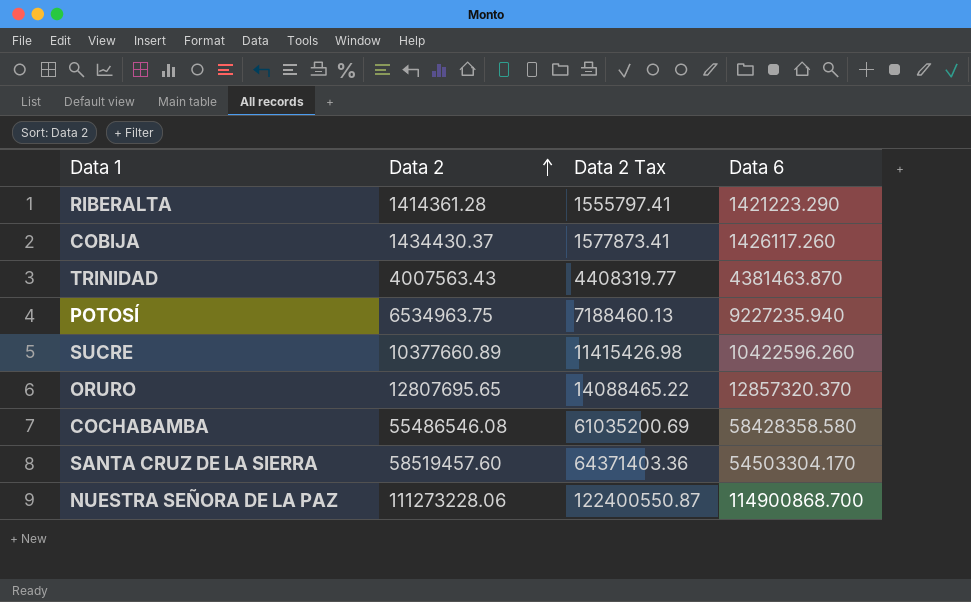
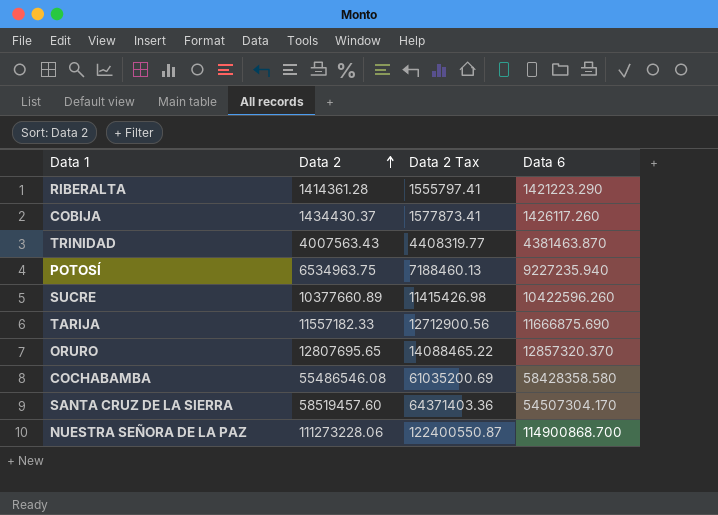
row TARIJA: none -> 11557182.33 | 12712900.56 | 11666875.690
SANTA CRUZ DE LA SIERRA | Data 6: 54503304.170 -> 54507304.170

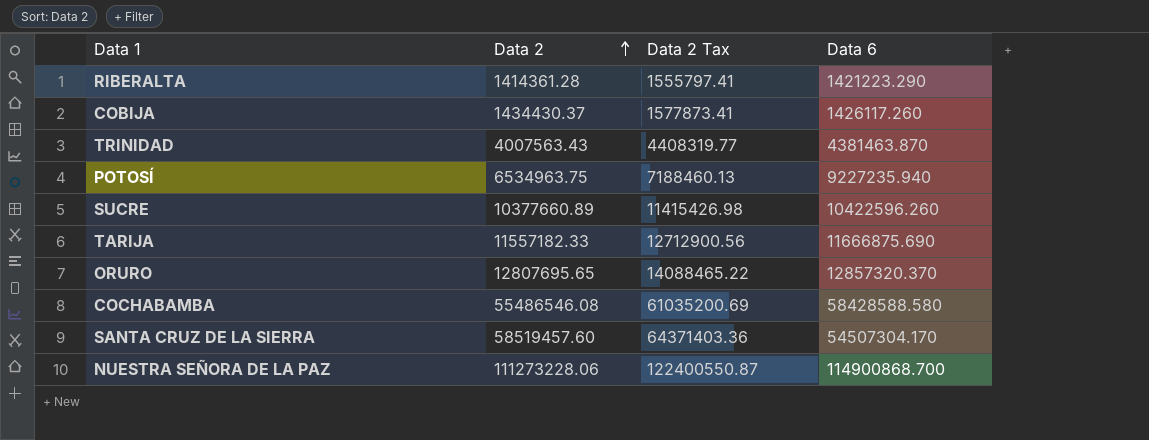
COCHABAMBA | Data 6: 58428358.580 -> 58428588.580

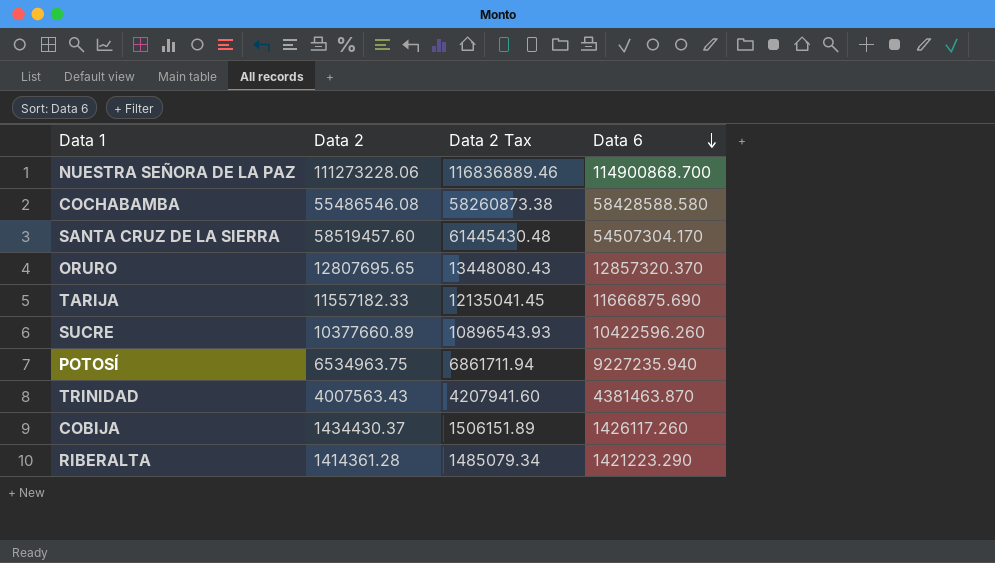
row order: Data 2 ascending -> Data 6 descending
column Data 2 Tax | formula: [Data 2] * 1.1 -> [Data 2] * 1.05

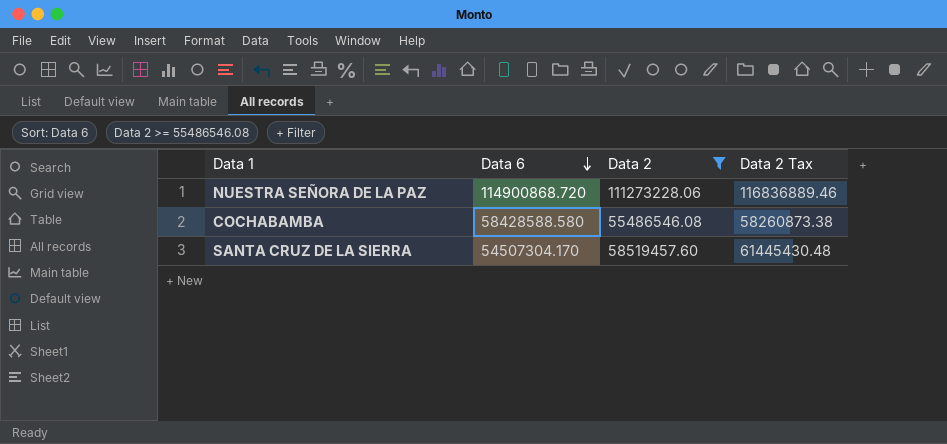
filter: none -> Data 2 >= 55486546.08
column Data 6 | position: 4 -> 2
NUESTRA SEÑORA DE LA PAZ | Data 6: 114900868.700 -> 114900868.720

